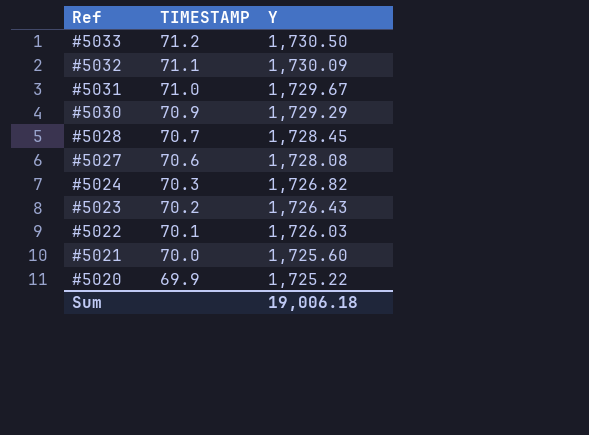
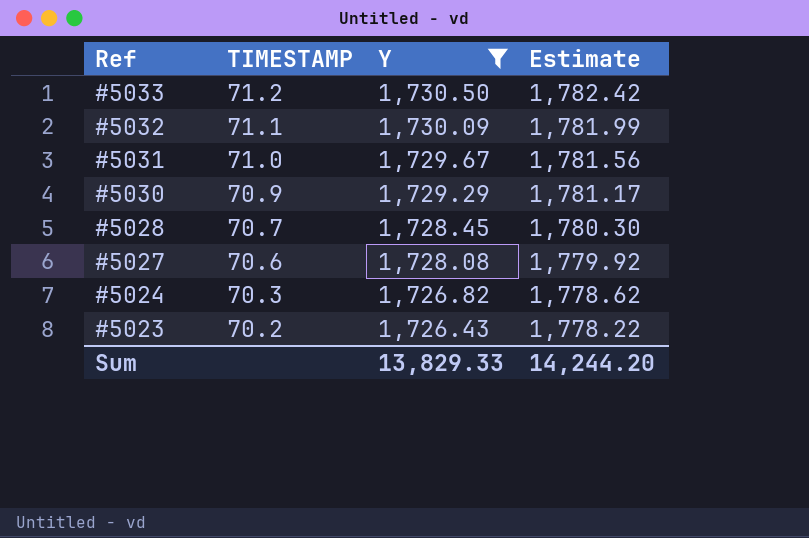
filter: none -> Y >= 1,726.43
column Estimate | formula: none -> [Y] * 1.03
Sum | Y: 19,006.18 -> 13,829.33

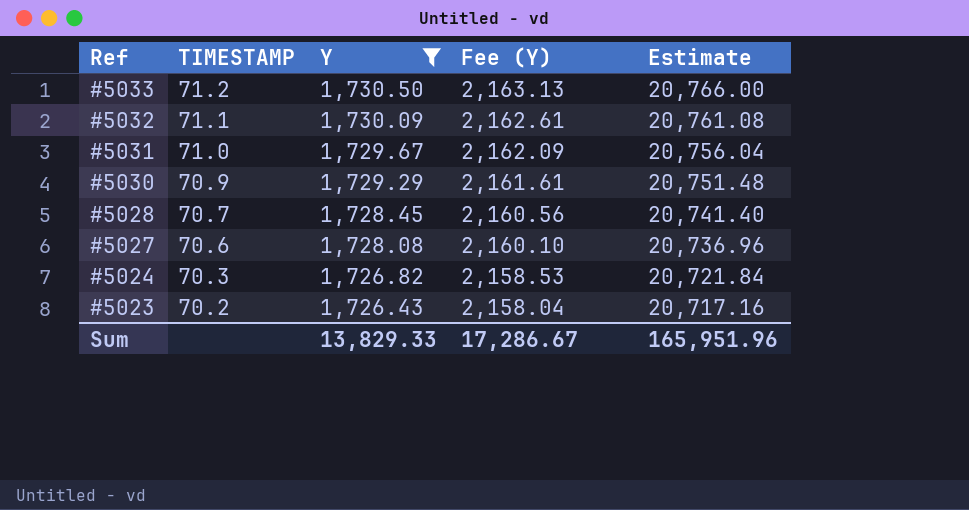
column Fee (Y) | formula: none -> [Y] * 1.25
column Estimate | formula: [Y] * 1.03 -> [Y] * 12
Sum | Estimate: 14,244.20 -> 165,951.96

